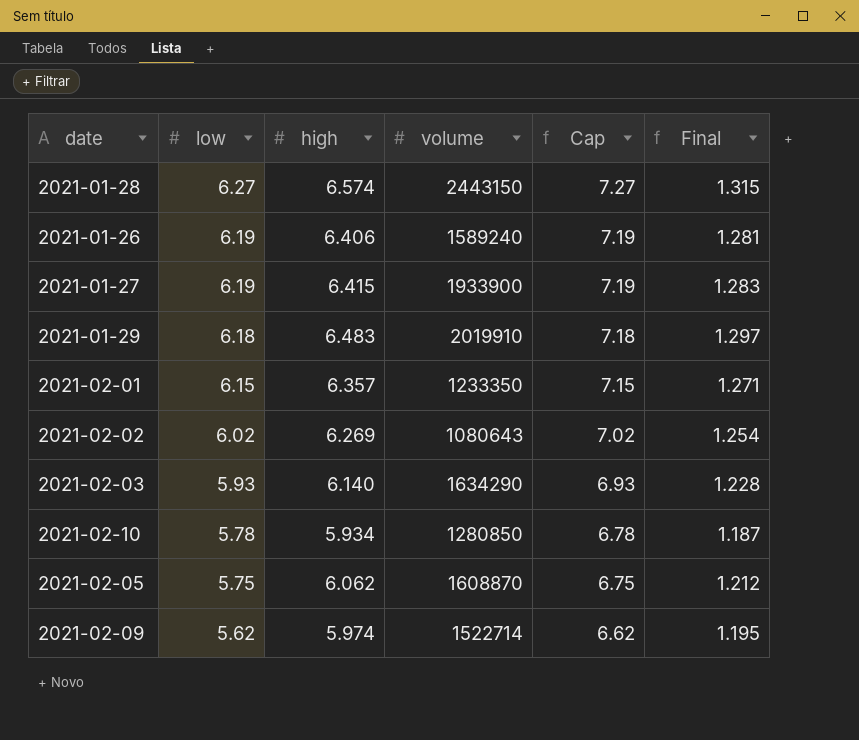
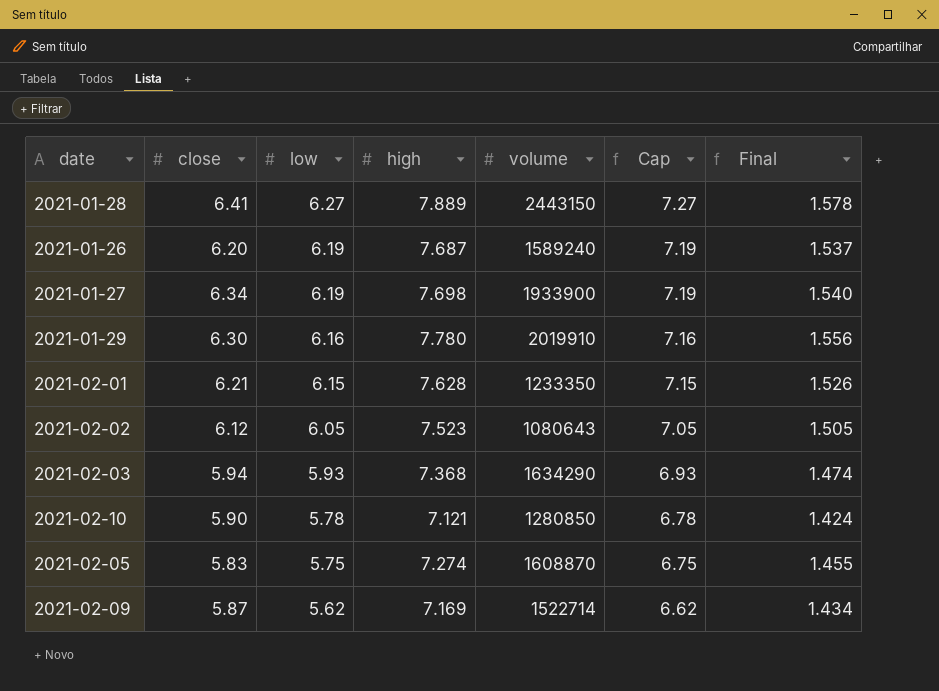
column close | position: none -> 2
2021-01-28 | high: 6.574 -> 7.889
2021-01-28 | Final: 1.315 -> 1.578
2021-01-26 | high: 6.406 -> 7.687
2021-01-26 | Final: 1.281 -> 1.537
2021-01-27 | high: 6.415 -> 7.698
2021-01-27 | Final: 1.283 -> 1.540
2021-01-29 | low: 6.18 -> 6.16
2021-01-29 | high: 6.483 -> 7.780
2021-01-29 | Cap: 7.18 -> 7.16
2021-01-29 | Final: 1.297 -> 1.556
2021-02-01 | high: 6.357 -> 7.628
2021-02-01 | Final: 1.271 -> 1.526
2021-02-02 | low: 6.02 -> 6.05
2021-02-02 | high: 6.269 -> 7.523
2021-02-02 | Cap: 7.02 -> 7.05
2021-02-02 | Final: 1.254 -> 1.505
2021-02-03 | high: 6.140 -> 7.368
2021-02-03 | Final: 1.228 -> 1.474
2021-02-10 | high: 5.934 -> 7.121
2021-02-10 | Final: 1.187 -> 1.424
2021-02-05 | high: 6.062 -> 7.274
2021-02-05 | Final: 1.212 -> 1.455
2021-02-09 | high: 5.974 -> 7.169
2021-02-09 | Final: 1.195 -> 1.434

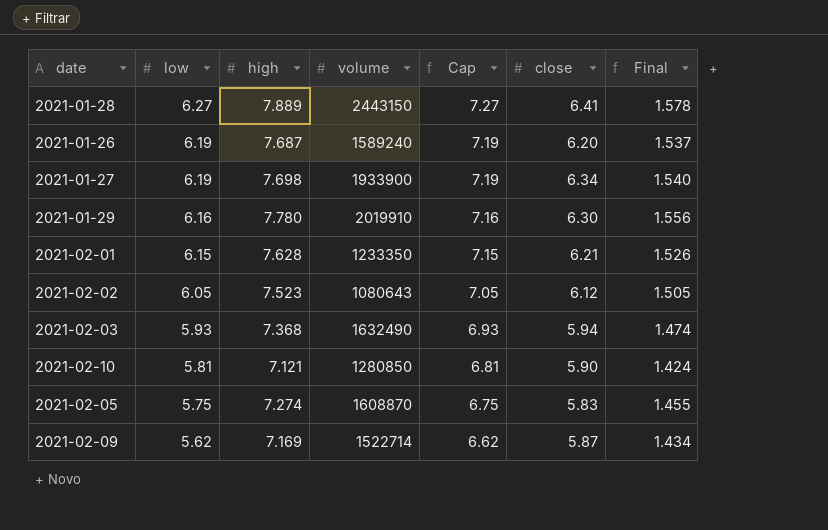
column close | position: 2 -> 6
2021-02-03 | volume: 1634290 -> 1632490
2021-02-10 | low: 5.78 -> 5.81
2021-02-10 | Cap: 6.78 -> 6.81

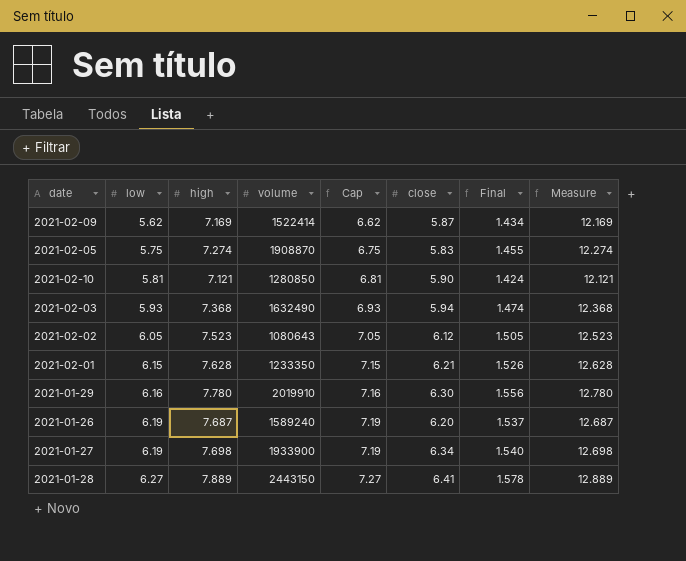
row order: low descending -> low ascending
column Measure | formula: none -> [high] + 5
2021-02-09 | volume: 1522714 -> 1522414
2021-02-05 | volume: 1608870 -> 1908870

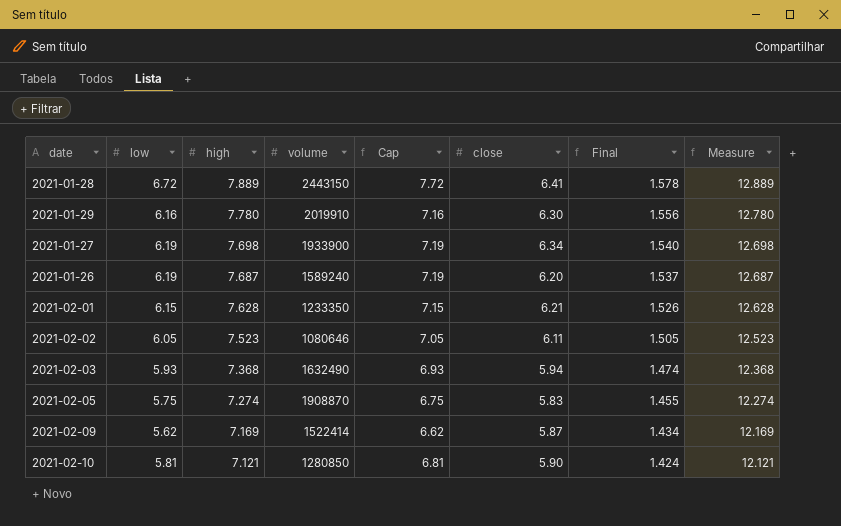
row order: low ascending -> high descending
2021-01-28 | low: 6.27 -> 6.72
2021-01-28 | Cap: 7.27 -> 7.72
2021-02-02 | volume: 1080643 -> 1080646
2021-02-02 | close: 6.12 -> 6.11

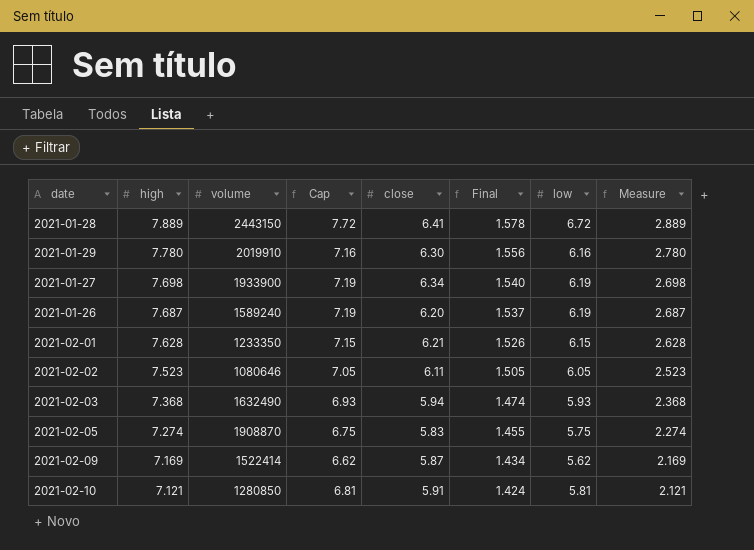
column low | position: 2 -> 7
column Measure | formula: [high] + 5 -> [high] - 5
2021-02-10 | close: 5.90 -> 5.91

